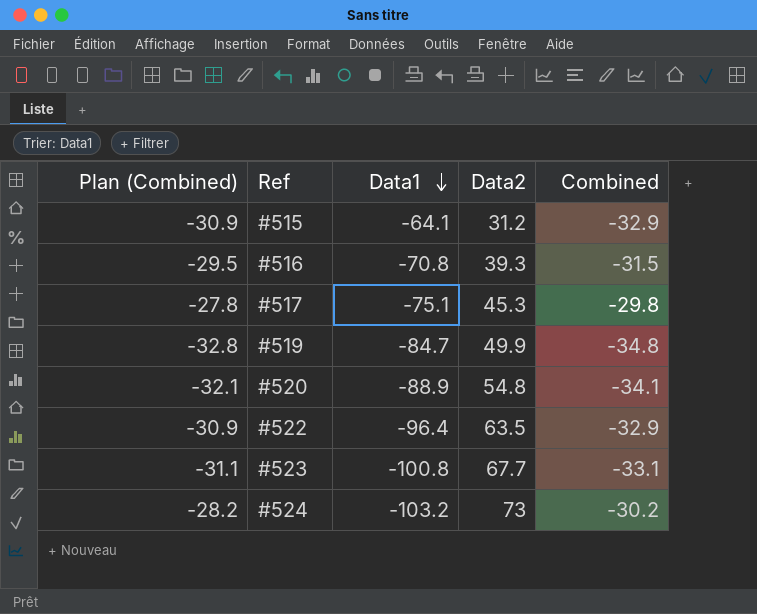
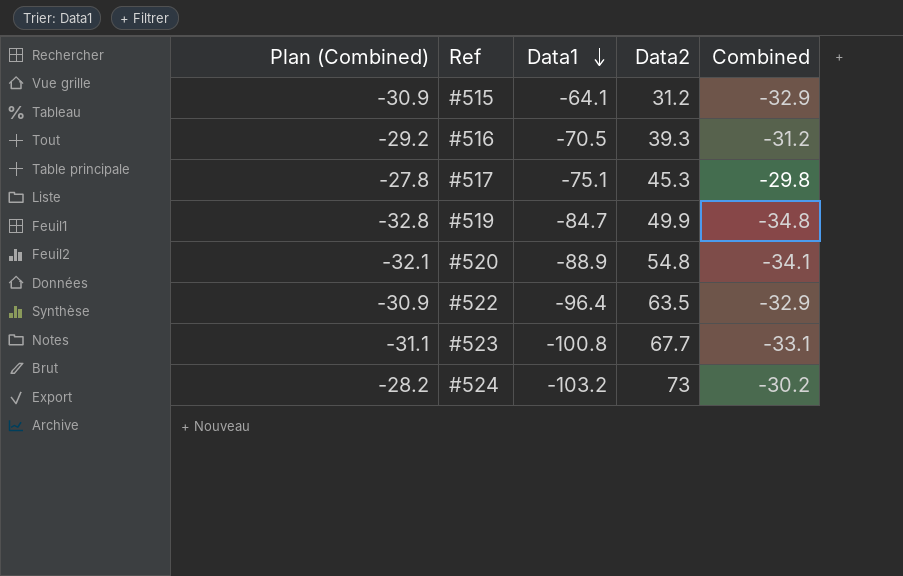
#516 | Plan (Combined): -29.5 -> -29.2
#516 | Data1: -70.8 -> -70.5
#516 | Combined: -31.5 -> -31.2

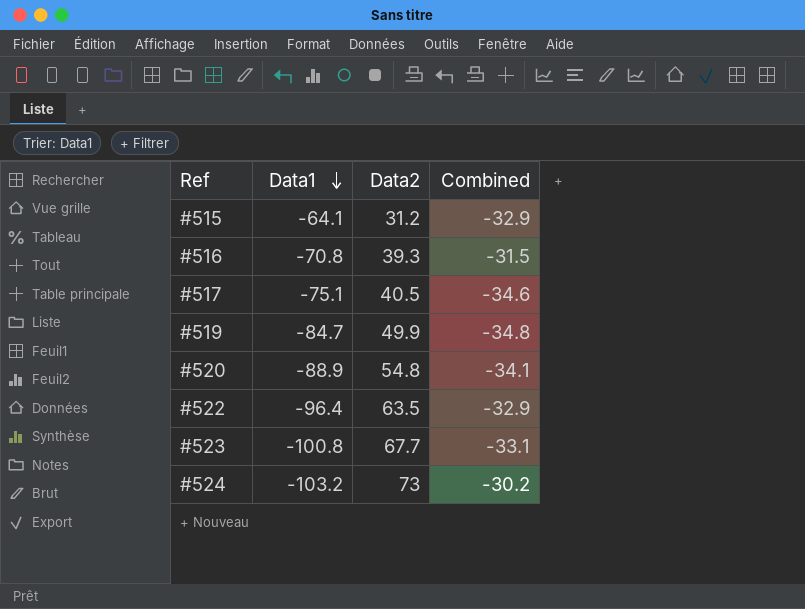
column Plan (Combined) | formula: [Combined] + 2 -> none
#516 | Data1: -70.5 -> -70.8
#516 | Combined: -31.2 -> -31.5
#517 | Data2: 45.3 -> 40.5
#517 | Combined: -29.8 -> -34.6

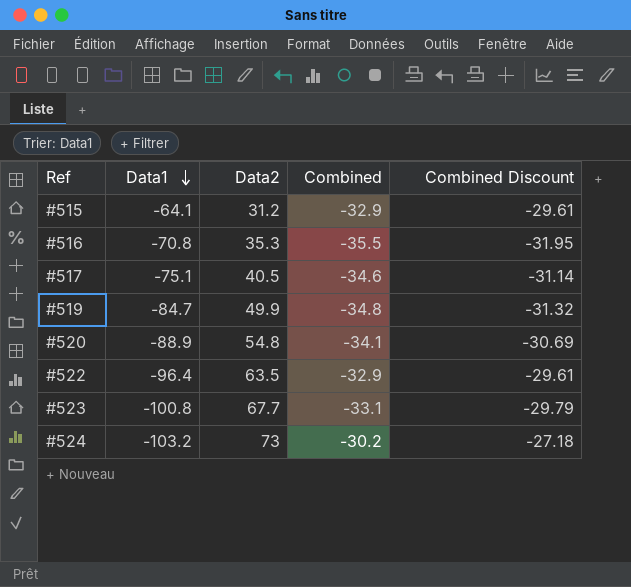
column Combined Discount | formula: none -> [Combined] * 0.9
#516 | Data2: 39.3 -> 35.3
#516 | Combined: -31.5 -> -35.5

